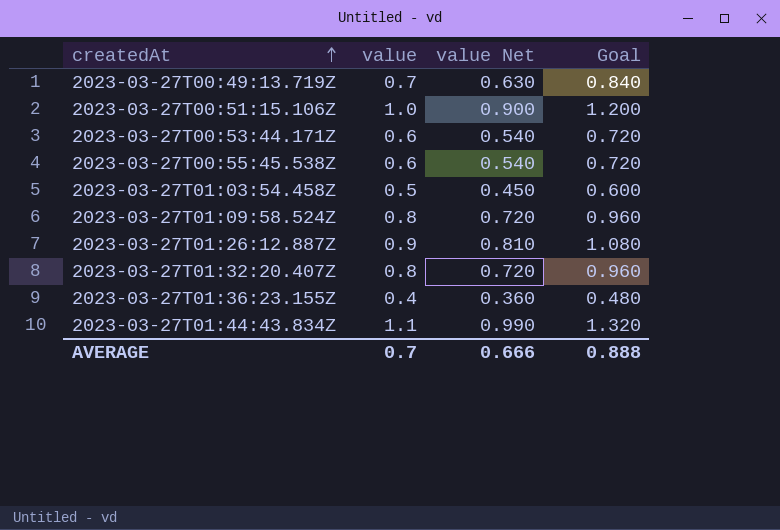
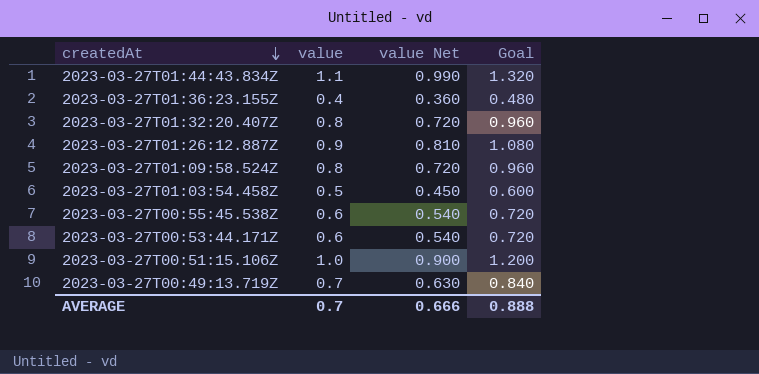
row order: createdAt ascending -> createdAt descending

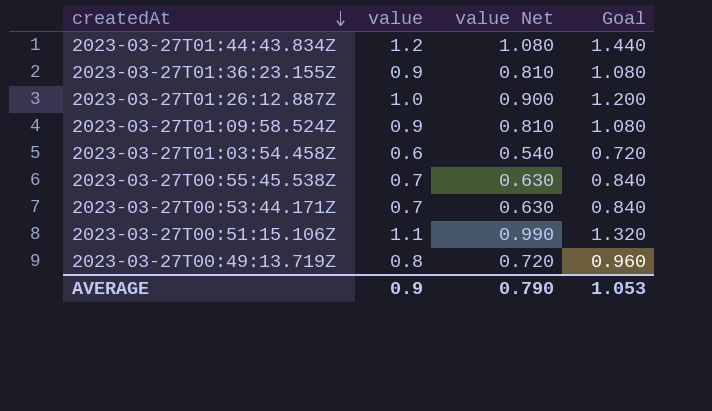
row 2023-03-27T01:32:20.407Z: 0.8 | 0.720 | 0.960 -> none
2023-03-27T01:44:43.834Z | value: 1.1 -> 1.2
2023-03-27T01:44:43.834Z | value Net: 0.990 -> 1.080
2023-03-27T01:44:43.834Z | Goal: 1.320 -> 1.440
2023-03-27T01:36:23.155Z | value: 0.4 -> 0.9
2023-03-27T01:36:23.155Z | value Net: 0.360 -> 0.810
2023-03-27T01:36:23.155Z | Goal: 0.480 -> 1.080
2023-03-27T01:26:12.887Z | value: 0.9 -> 1.0
2023-03-27T01:26:12.887Z | value Net: 0.810 -> 0.900
2023-03-27T01:26:12.887Z | Goal: 1.080 -> 1.200
2023-03-27T01:09:58.524Z | value: 0.8 -> 0.9
2023-03-27T01:09:58.524Z | value Net: 0.720 -> 0.810
2023-03-27T01:09:58.524Z | Goal: 0.960 -> 1.080
2023-03-27T01:03:54.458Z | value: 0.5 -> 0.6
2023-03-27T01:03:54.458Z | value Net: 0.450 -> 0.540
2023-03-27T01:03:54.458Z | Goal: 0.600 -> 0.720
2023-03-27T00:55:45.538Z | value: 0.6 -> 0.7
2023-03-27T00:55:45.538Z | value Net: 0.540 -> 0.630
2023-03-27T00:55:45.538Z | Goal: 0.720 -> 0.840
2023-03-27T00:53:44.171Z | value: 0.6 -> 0.7
2023-03-27T00:53:44.171Z | value Net: 0.540 -> 0.630
2023-03-27T00:53:44.171Z | Goal: 0.720 -> 0.840
2023-03-27T00:51:15.106Z | value: 1.0 -> 1.1
2023-03-27T00:51:15.106Z | value Net: 0.900 -> 0.990
2023-03-27T00:51:15.106Z | Goal: 1.200 -> 1.320
2023-03-27T00:49:13.719Z | value: 0.7 -> 0.8
2023-03-27T00:49:13.719Z | value Net: 0.630 -> 0.720
2023-03-27T00:49:13.719Z | Goal: 0.840 -> 0.960
AVERAGE | value: 0.7 -> 0.9
AVERAGE | value Net: 0.666 -> 0.790
AVERAGE | Goal: 0.888 -> 1.053

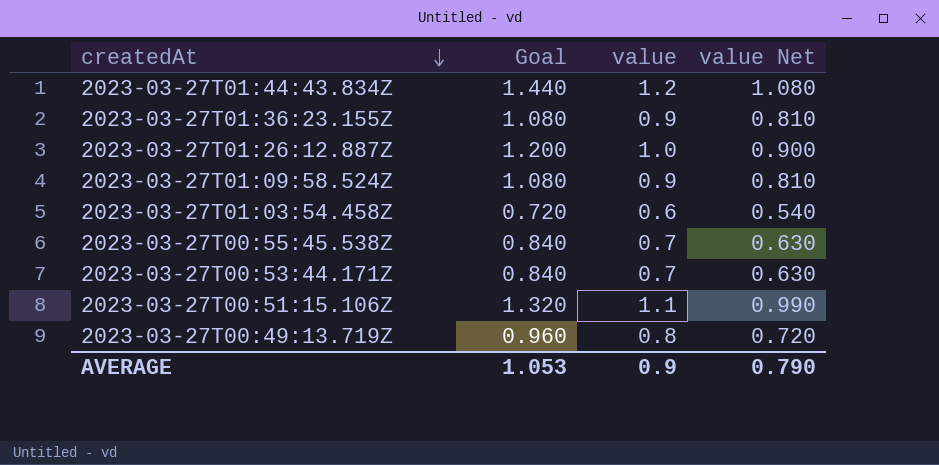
column Goal | position: 4 -> 2

